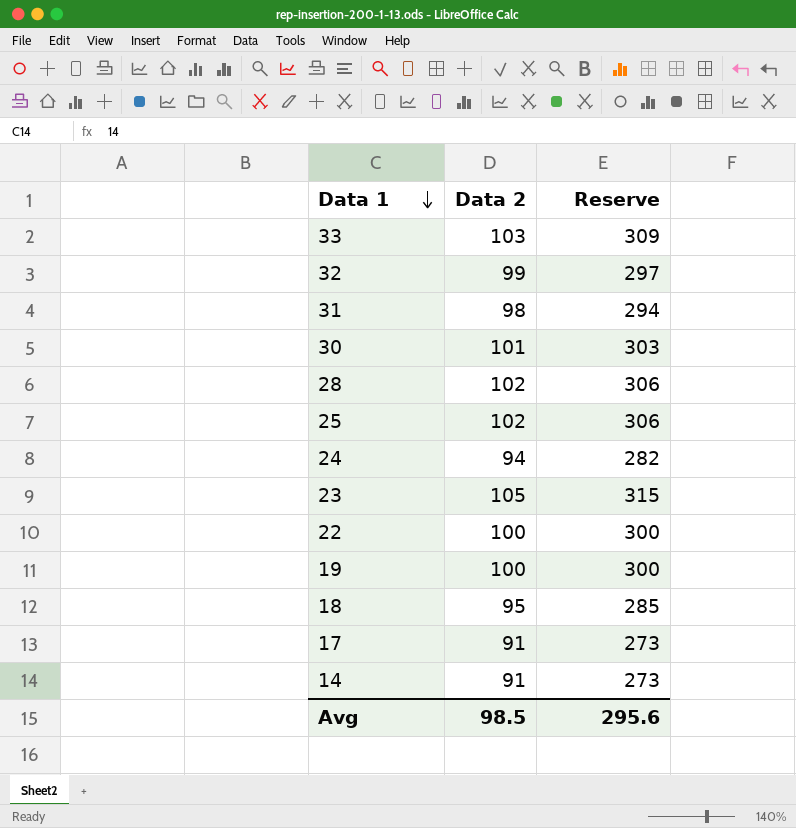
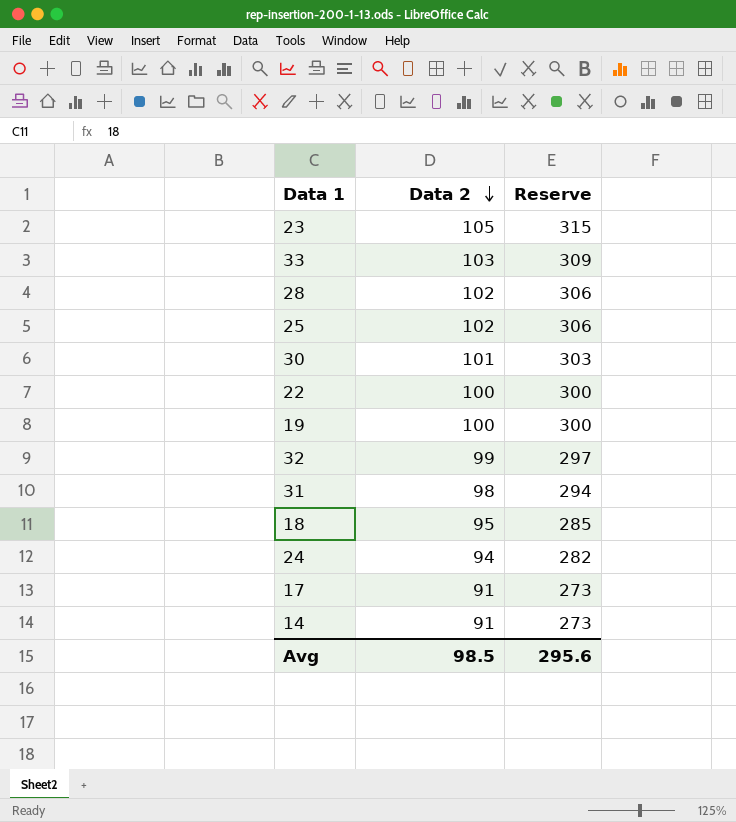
row order: Data 1 descending -> Data 2 descending

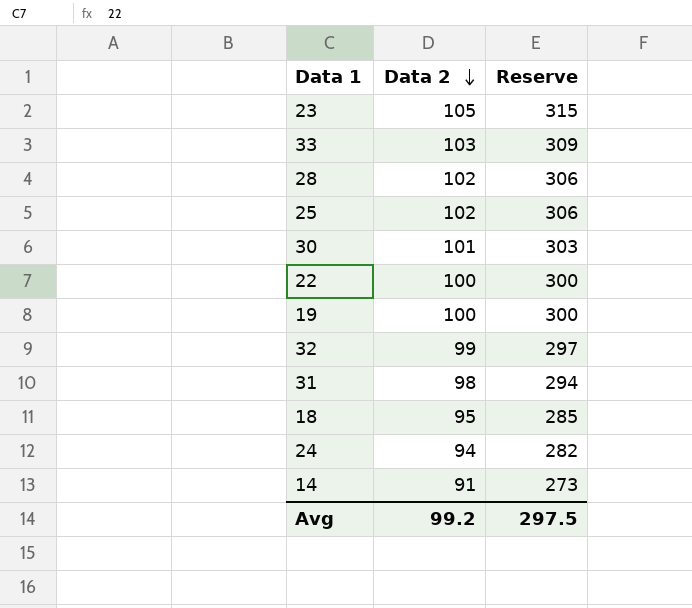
row 17: 91 | 273 -> none
Avg | Data 2: 98.5 -> 99.2
Avg | Reserve: 295.6 -> 297.5

